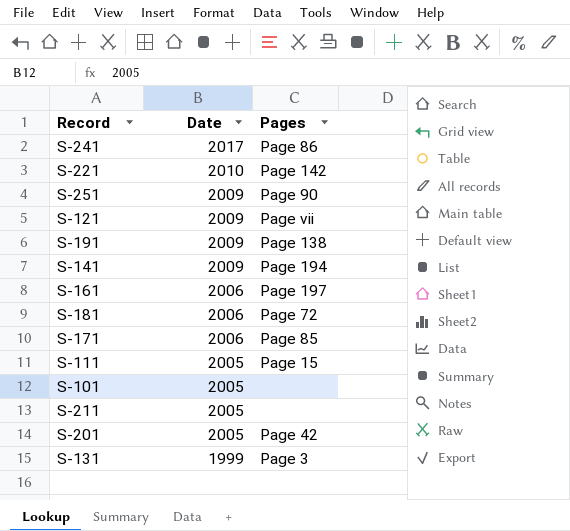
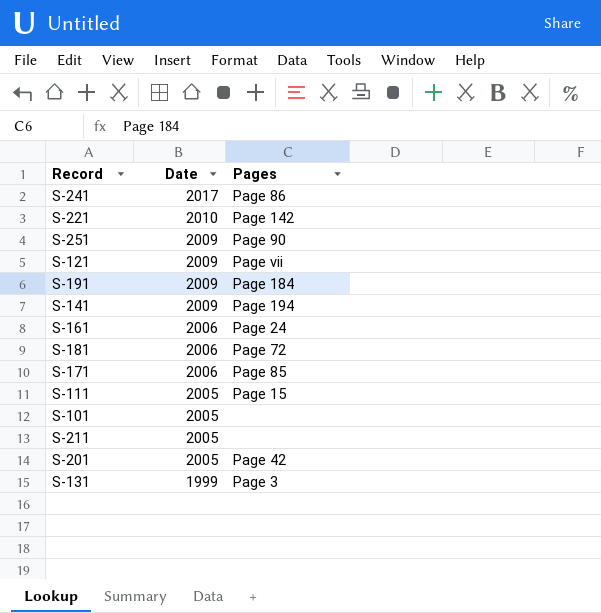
S-191 | Pages: Page 138 -> Page 184
S-161 | Pages: Page 197 -> Page 24

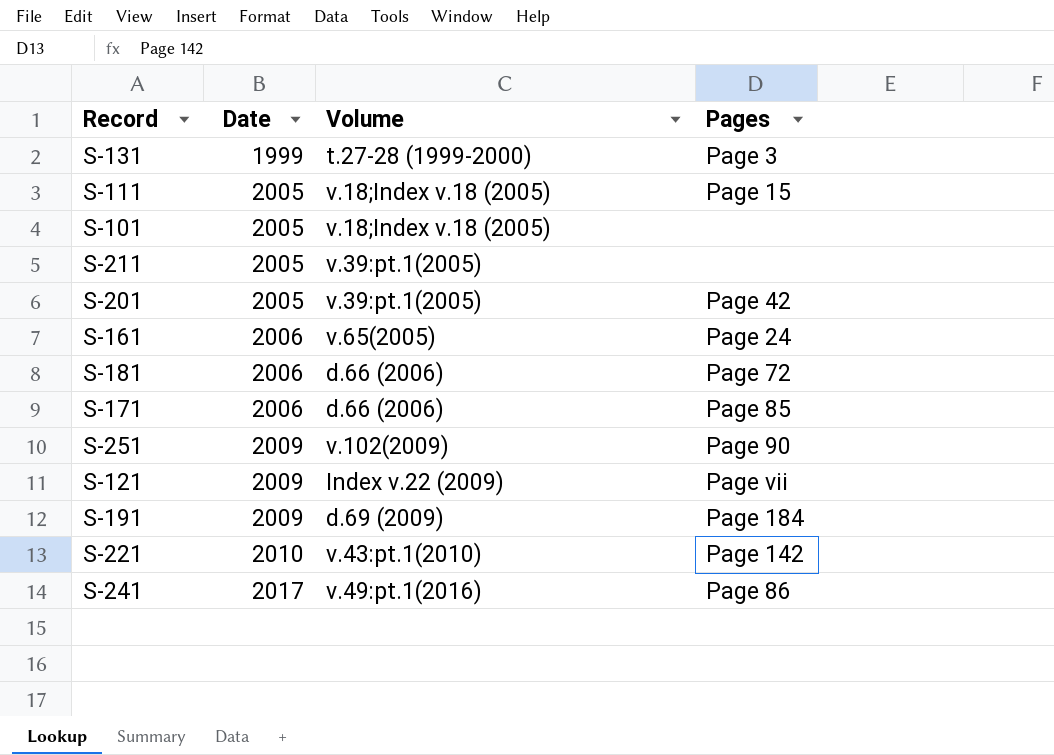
row order: Date descending -> Date ascending
column Volume | position: none -> 3
row S-141: 2009 | Page 194 -> none

